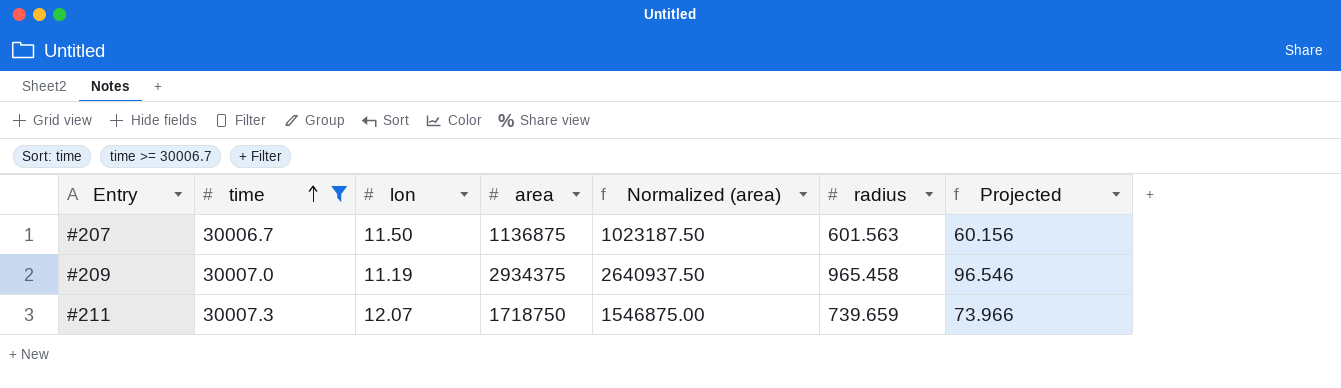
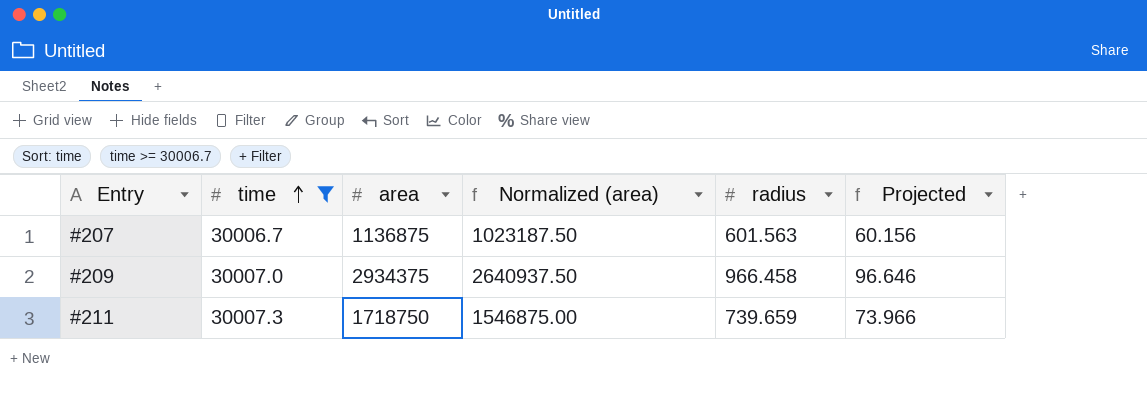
column lon | position: 3 -> none
#209 | radius: 965.458 -> 966.458
#209 | Projected: 96.546 -> 96.646

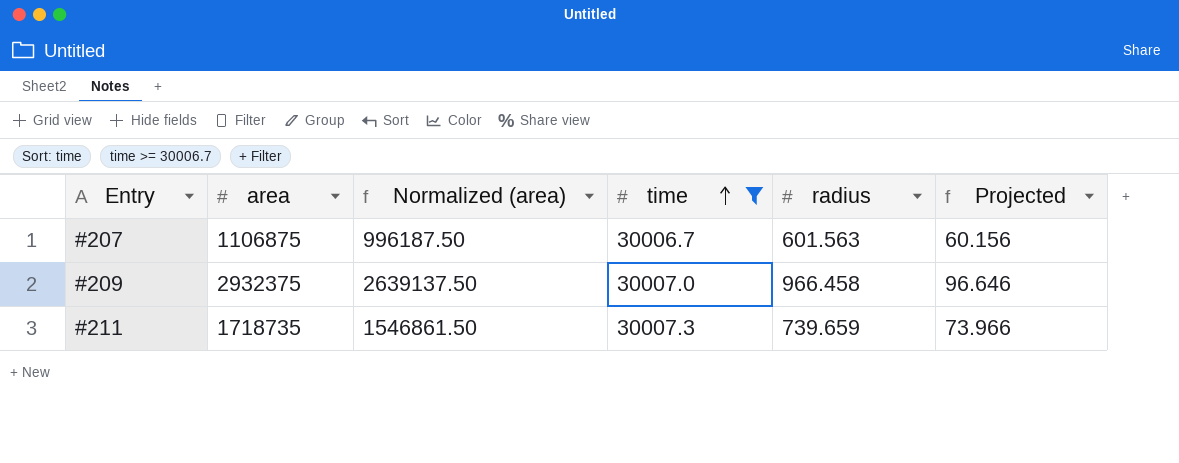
column time | position: 2 -> 4
#207 | area: 1136875 -> 1106875
#207 | Normalized (area): 1023187.50 -> 996187.50
#209 | area: 2934375 -> 2932375
#209 | Normalized (area): 2640937.50 -> 2639137.50
#211 | area: 1718750 -> 1718735
#211 | Normalized (area): 1546875.00 -> 1546861.50

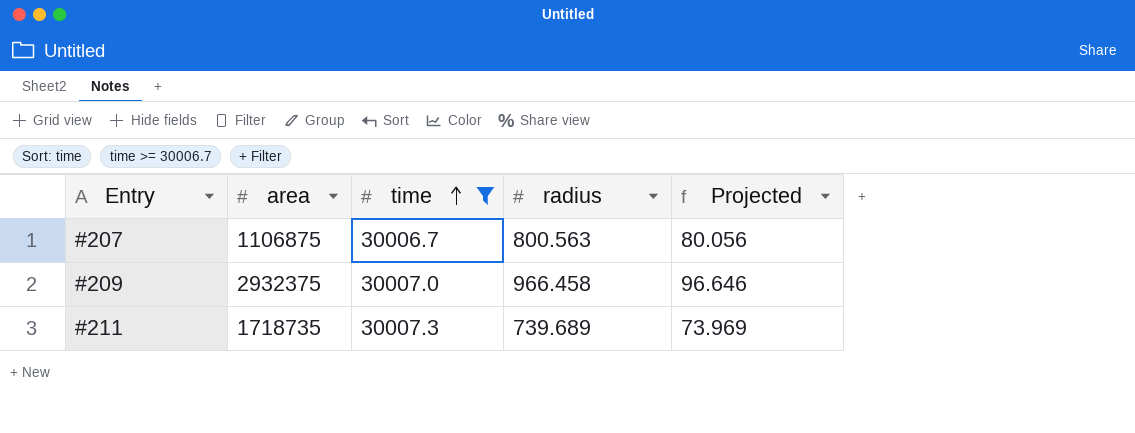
column Normalized (area) | formula: [area] * 0.9 -> none
#207 | radius: 601.563 -> 800.563
#207 | Projected: 60.156 -> 80.056
#211 | radius: 739.659 -> 739.689
#211 | Projected: 73.966 -> 73.969

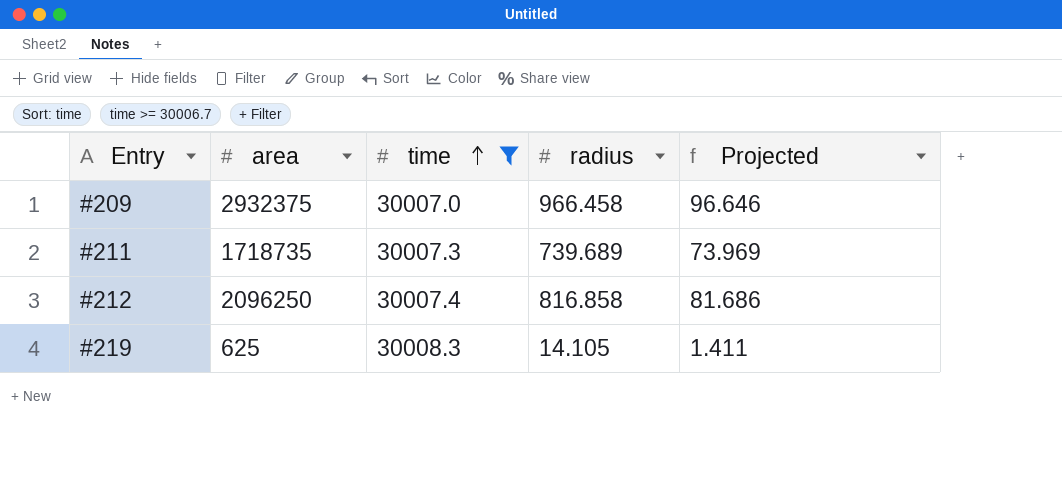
row #207: 1106875 | 30006.7 | 800.563 | 80.056 -> none
row #212: none -> 2096250 | 30007.4 | 816.858 | 81.686
row #219: none -> 625 | 30008.3 | 14.105 | 1.411

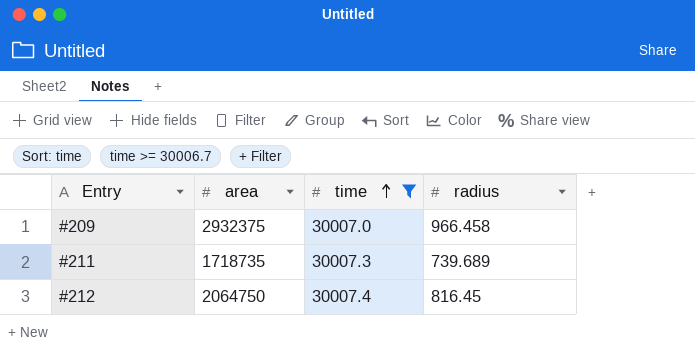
column Projected | formula: [radius] * 0.1 -> none
row #219: 625 | 30008.3 | 14.105 | 1.411 -> none
#212 | area: 2096250 -> 2064750
#212 | radius: 816.858 -> 816.45

